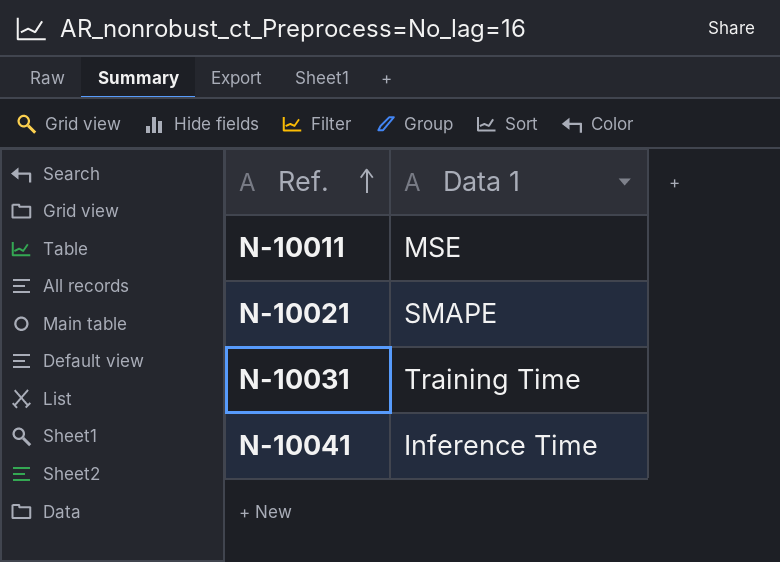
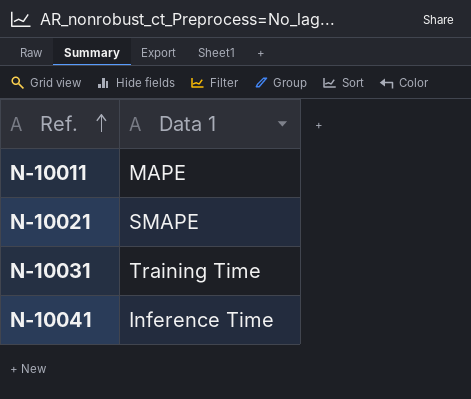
N-10011 | Data 1: MSE -> MAPE

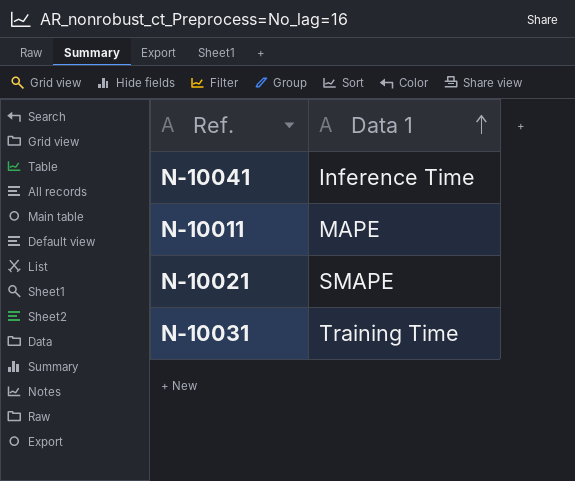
row order: Ref. ascending -> Data 1 ascending

